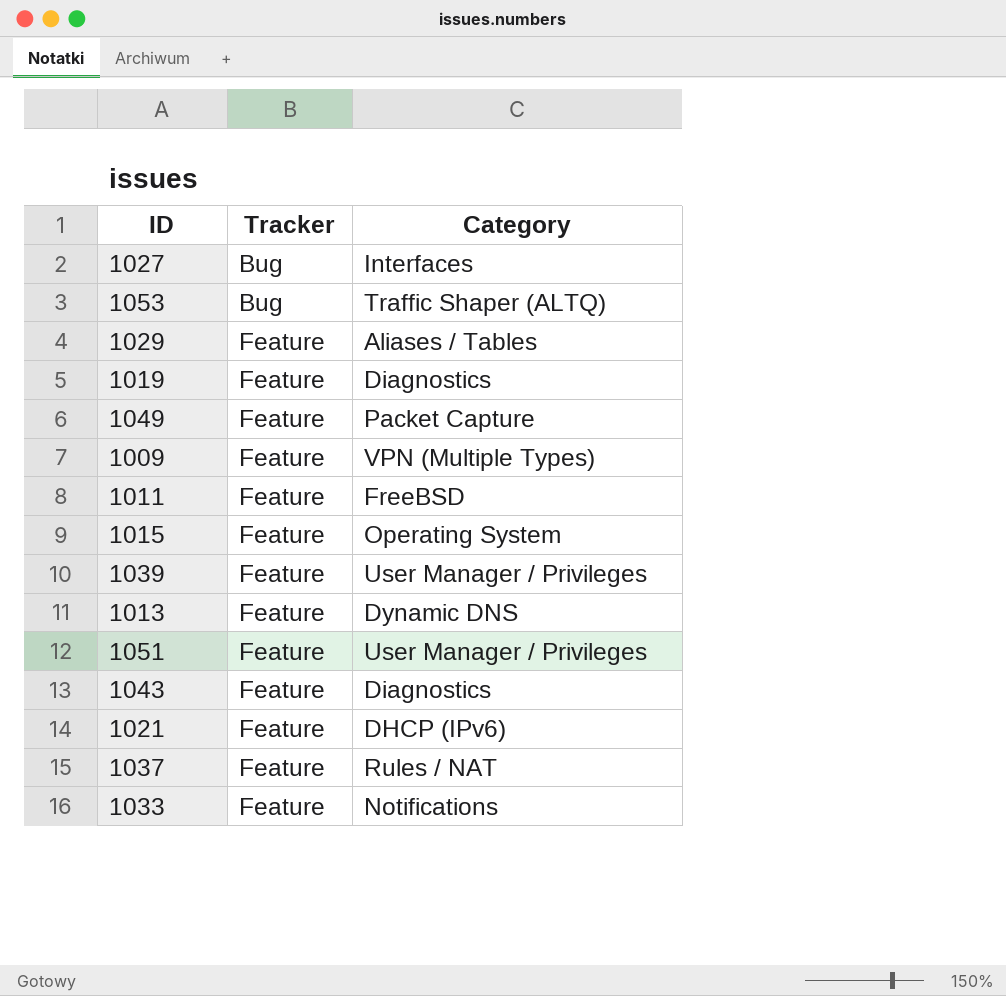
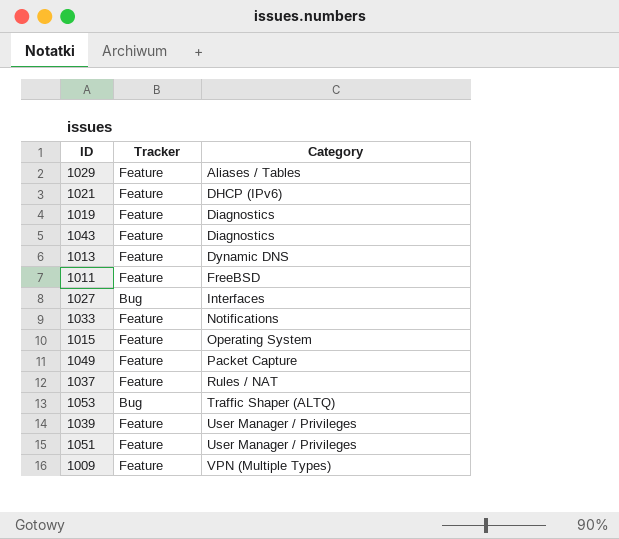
row order: Tracker ascending -> Category ascending

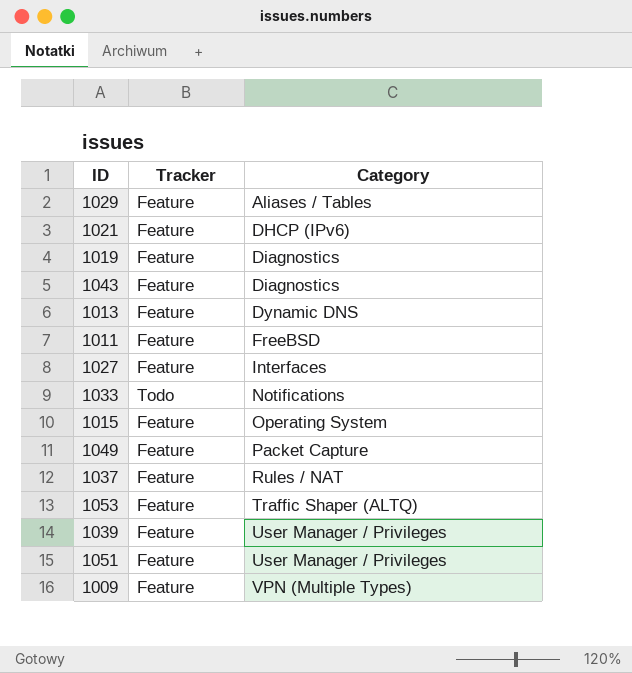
1027 | Tracker: Bug -> Feature
1033 | Tracker: Feature -> Todo
1053 | Tracker: Bug -> Feature

